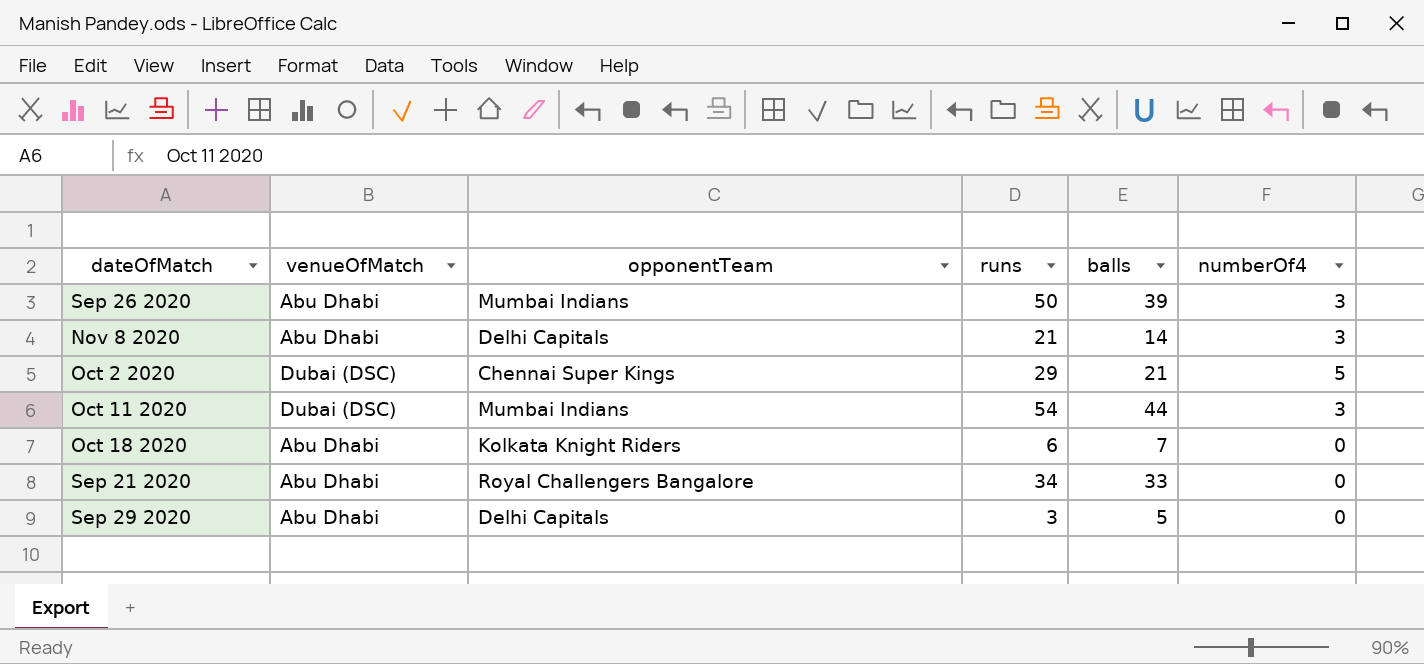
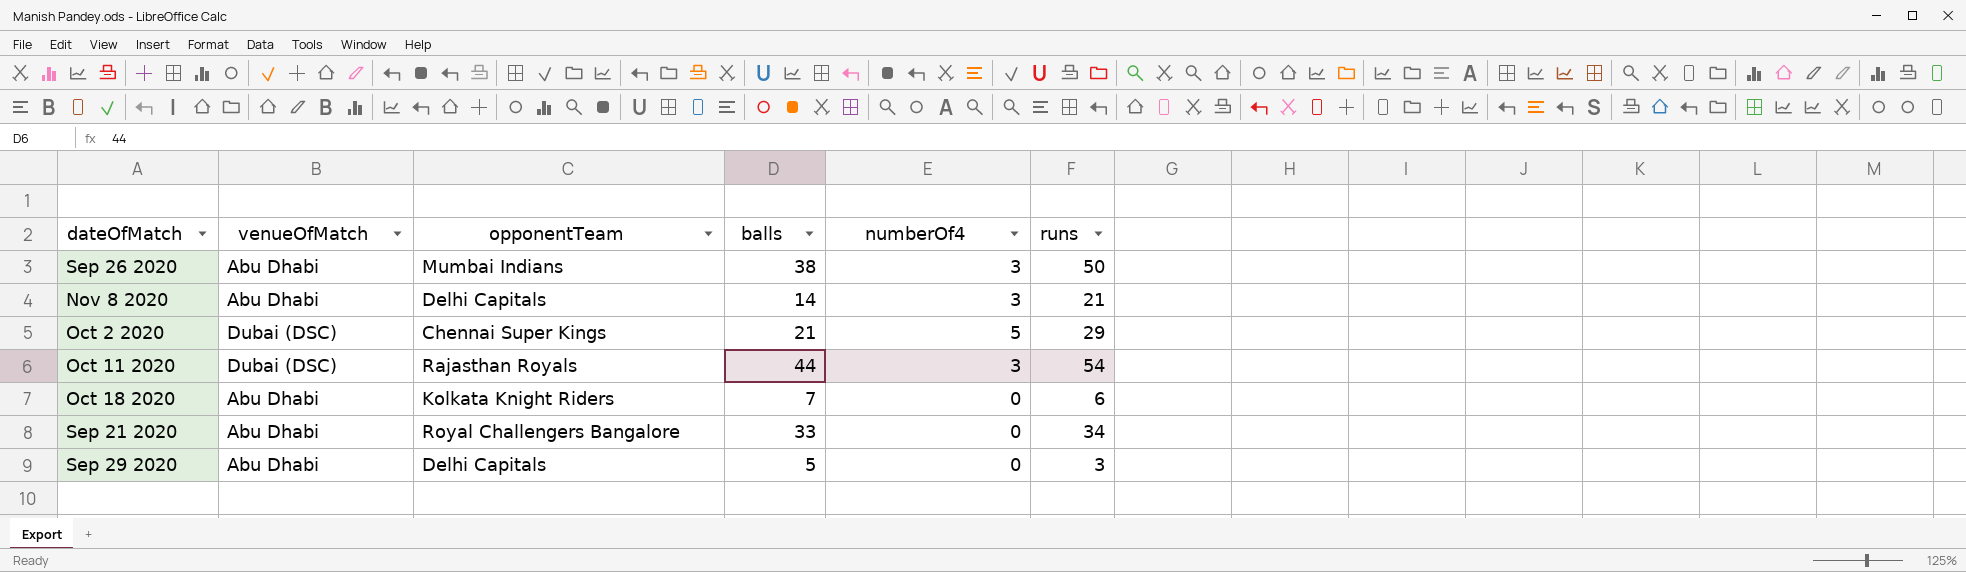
column runs | position: 4 -> 6
Sep 26 2020 | balls: 39 -> 38
Oct 11 2020 | opponentTeam: Mumbai Indians -> Rajasthan Royals

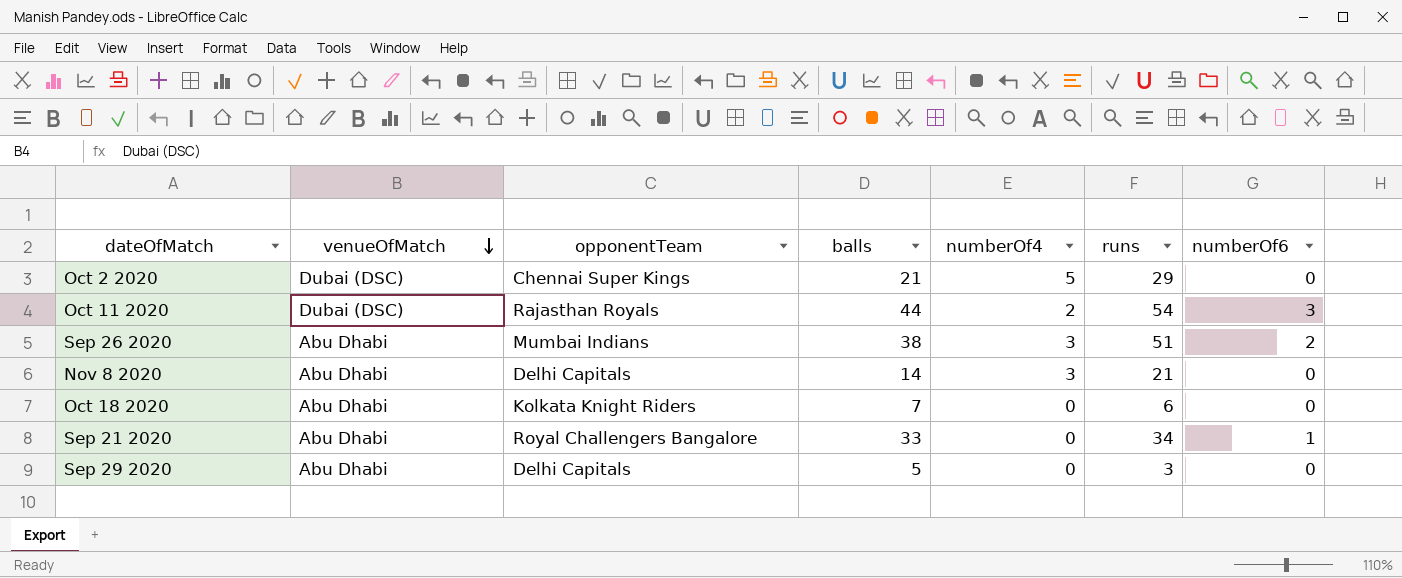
row order: none -> venueOfMatch descending
column numberOf6 | position: none -> 7
Oct 11 2020 | numberOf4: 3 -> 2
Sep 26 2020 | runs: 50 -> 51

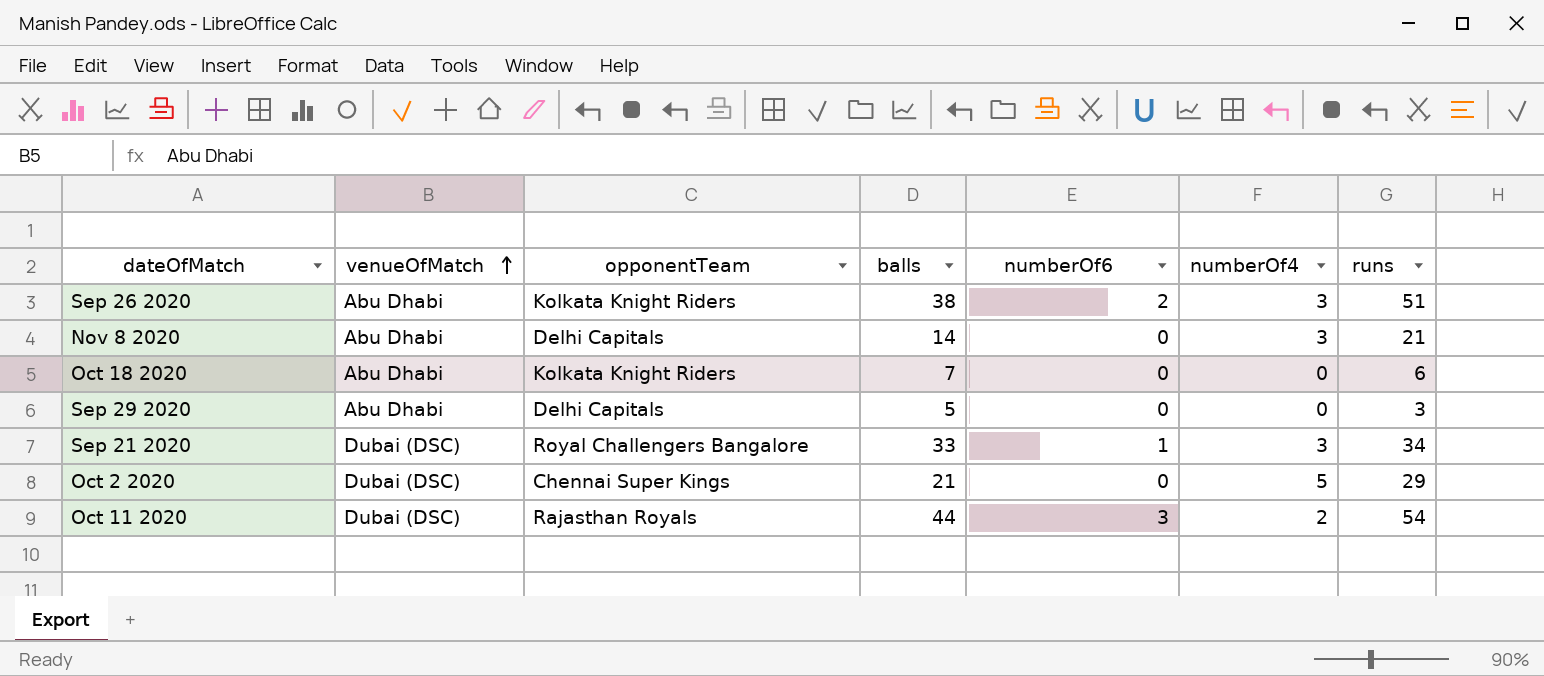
row order: venueOfMatch descending -> venueOfMatch ascending
column numberOf6 | position: 7 -> 5
Sep 26 2020 | opponentTeam: Mumbai Indians -> Kolkata Knight Riders
Sep 21 2020 | venueOfMatch: Abu Dhabi -> Dubai (DSC)
Sep 21 2020 | numberOf4: 0 -> 3

